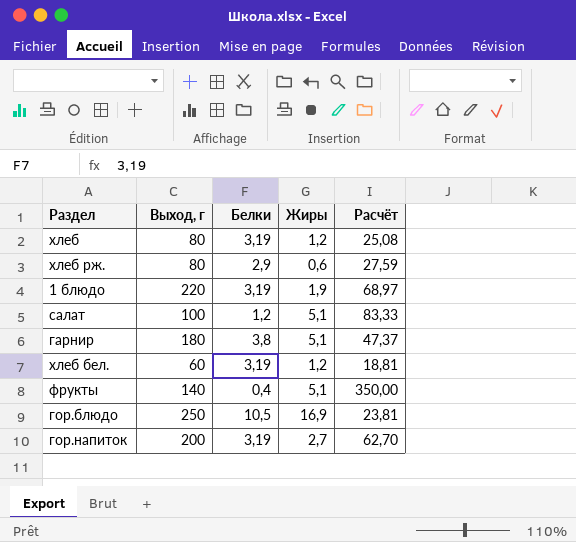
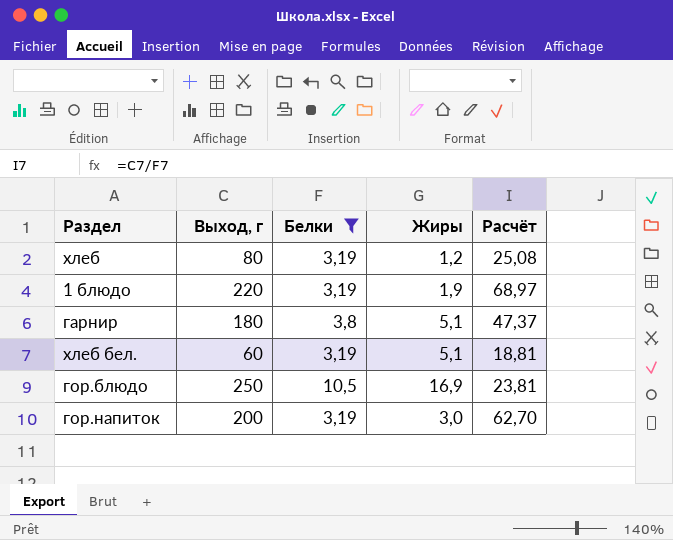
filter: none -> Белки >= 3,19
хлеб бел. | Жиры: 1,2 -> 5,1
гор.напиток | Жиры: 2,7 -> 3,0

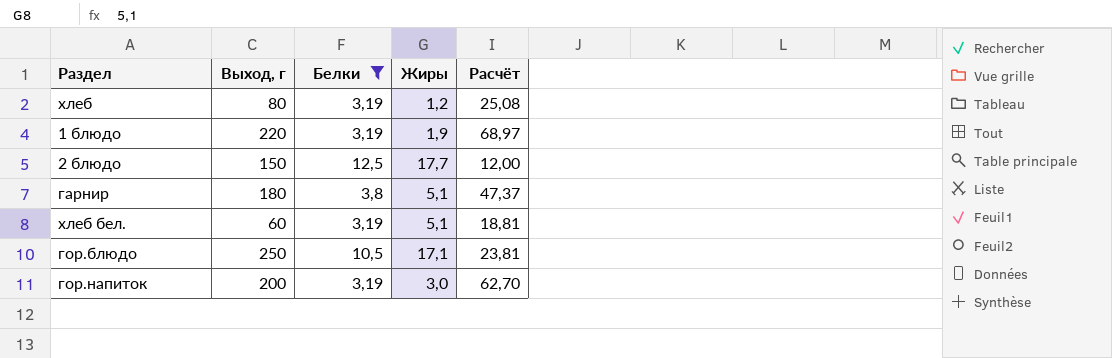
row 2 блюдо: none -> 150 | 12,5 | 17,7 | 12,00
гор.блюдо | Жиры: 16,9 -> 17,1

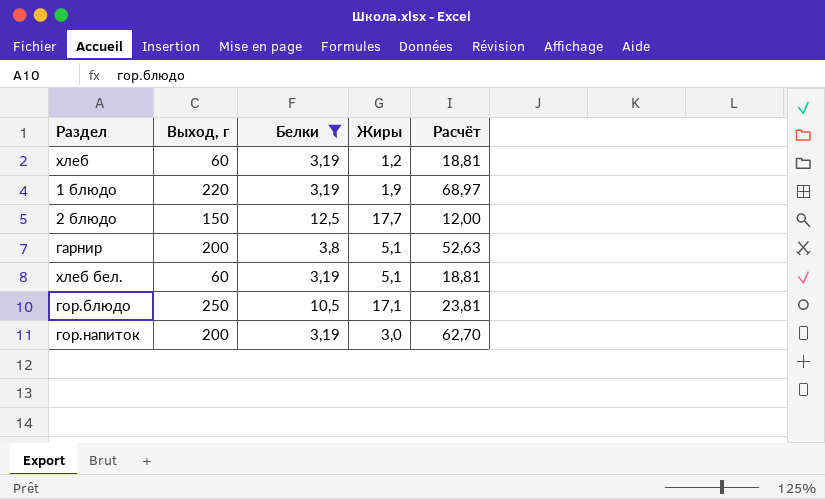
хлеб | Выход, г: 80 -> 60
хлеб | Расчёт: 25,08 -> 18,81
гарнир | Выход, г: 180 -> 200
гарнир | Расчёт: 47,37 -> 52,63

